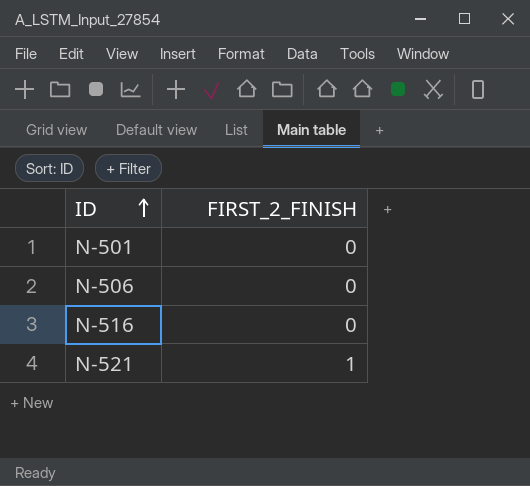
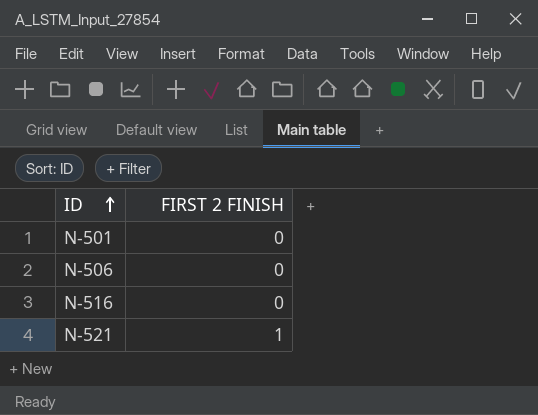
column name: FIRST_2_FINISH -> FIRST 2 FINISH

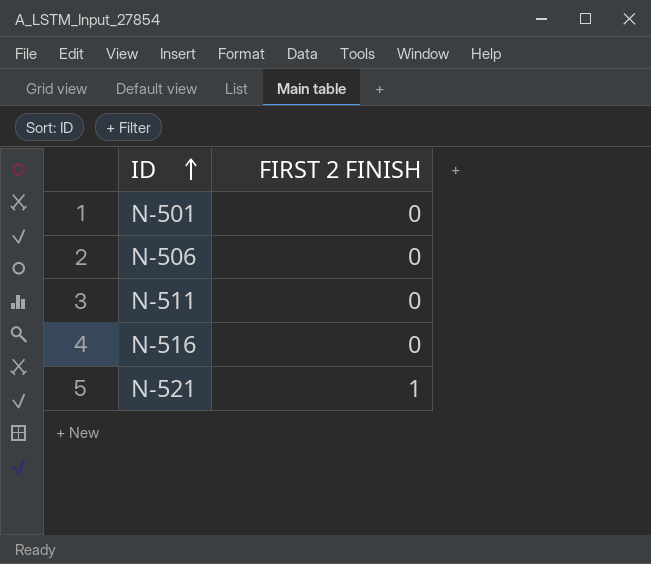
row N-511: none -> 0

